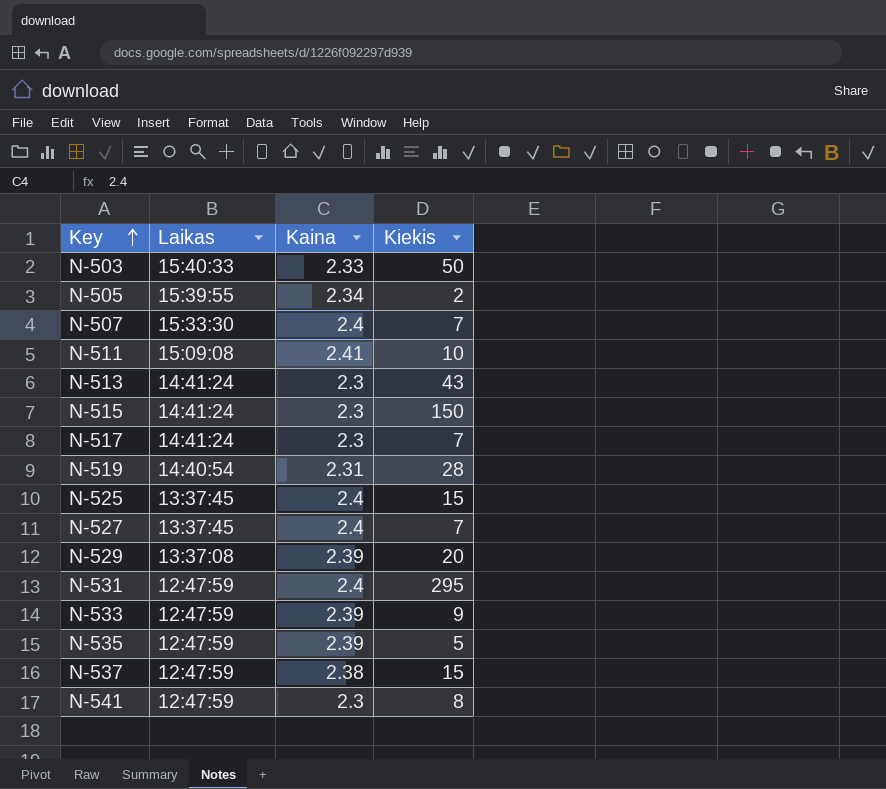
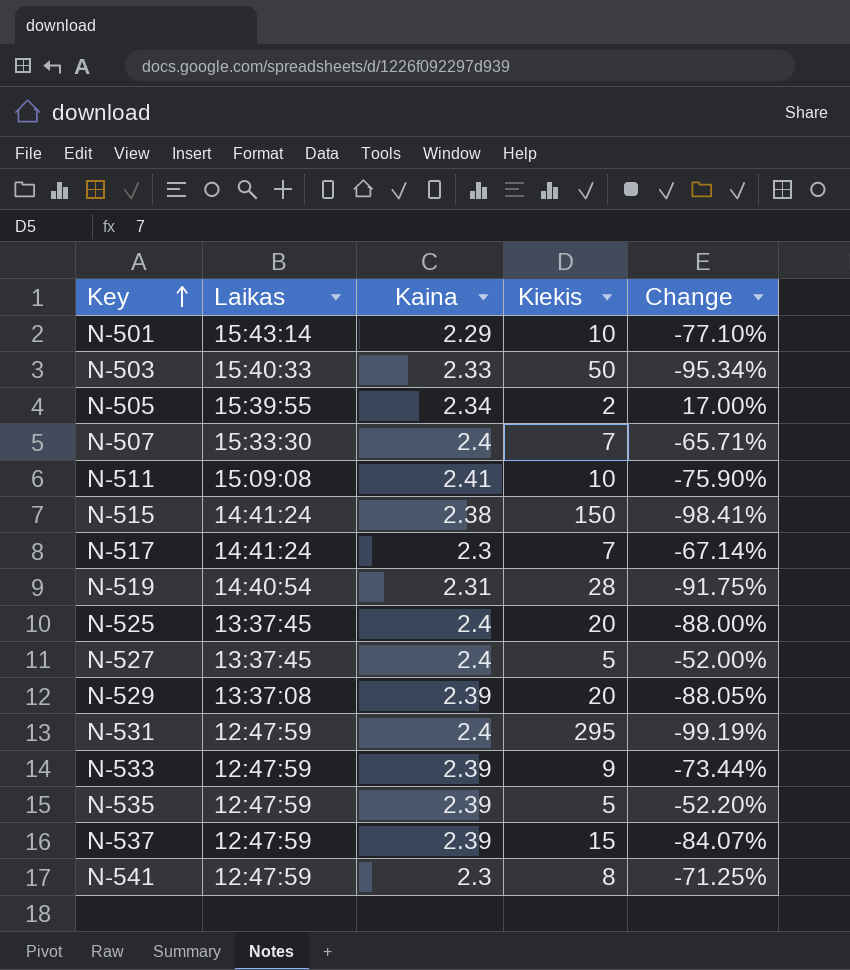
column Change | formula: none -> ([Kaina] - [Kiekis]) / [Kiekis]
row N-513: 14:41:24 | 2.3 | 43 -> none
row N-501: none -> 15:43:14 | 2.29 | 10 | -77.10%
N-515 | Kaina: 2.3 -> 2.38
N-525 | Kiekis: 15 -> 20
N-527 | Kiekis: 7 -> 5
N-537 | Kaina: 2.38 -> 2.39

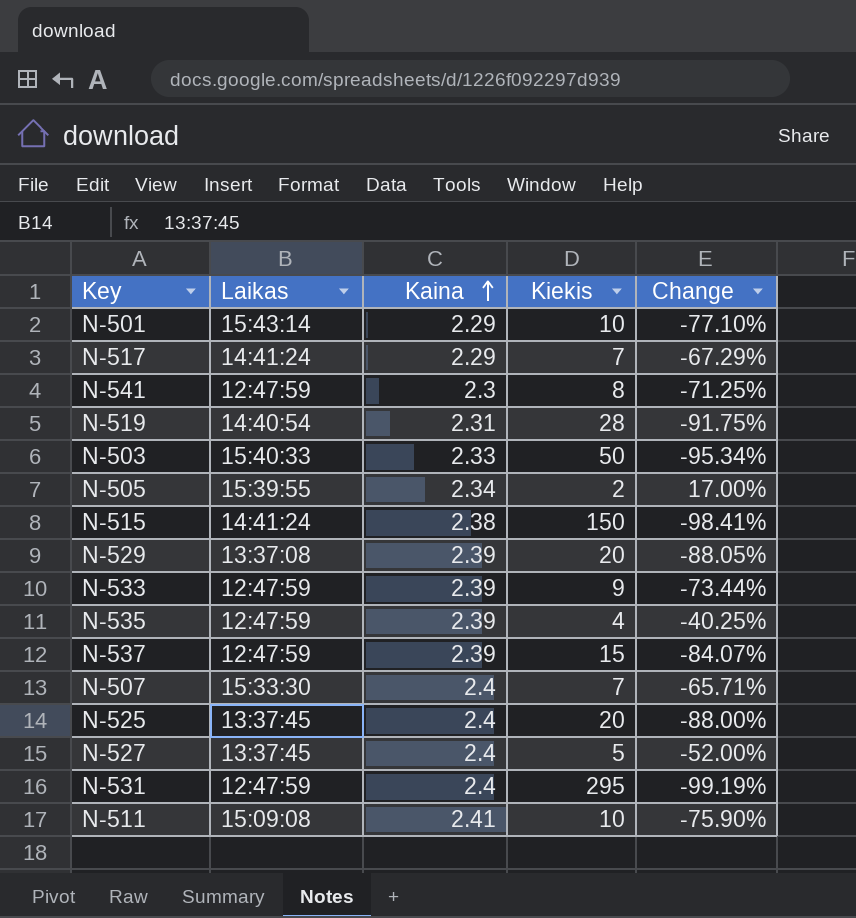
row order: Key ascending -> Kaina ascending
N-517 | Kaina: 2.3 -> 2.29
N-517 | Change: -67.14% -> -67.29%
N-535 | Kiekis: 5 -> 4
N-535 | Change: -52.20% -> -40.25%

